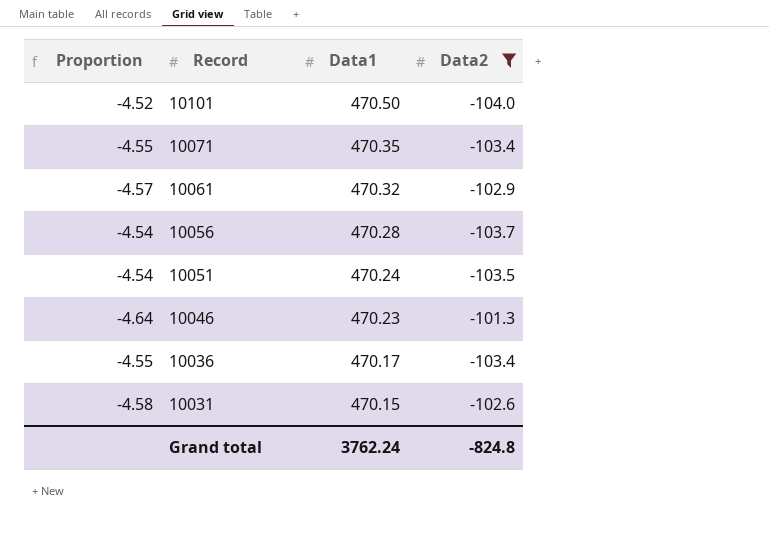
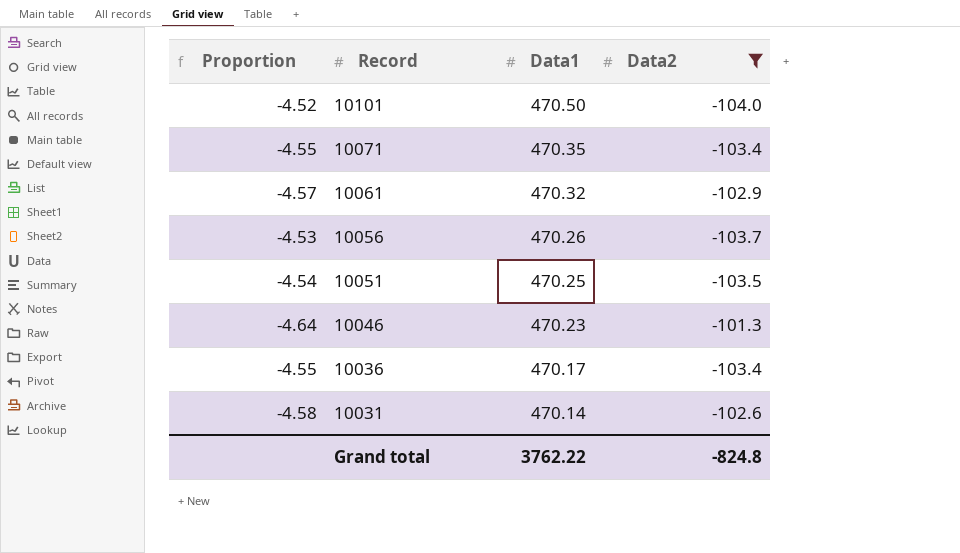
10056 | Proportion: -4.54 -> -4.53
10056 | Data1: 470.28 -> 470.26
10051 | Data1: 470.24 -> 470.25
10031 | Data1: 470.15 -> 470.14
Grand total | Data1: 3762.24 -> 3762.22

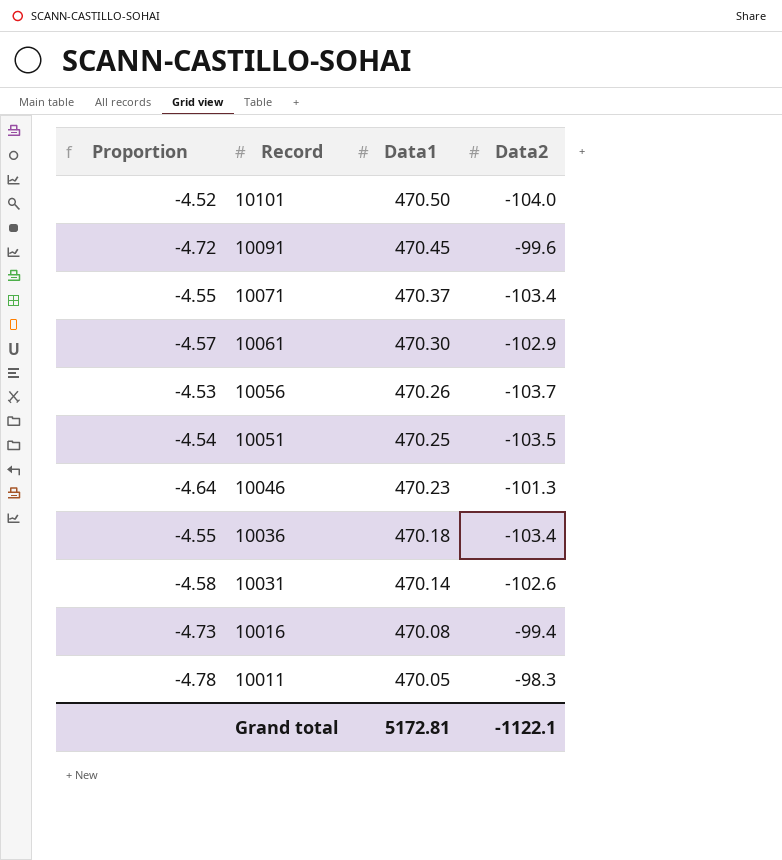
filter: Data2 <= -101.3 -> none
10071 | Data1: 470.35 -> 470.37
10061 | Data1: 470.32 -> 470.30
10036 | Data1: 470.17 -> 470.18
Grand total | Data1: 3762.22 -> 5172.81
Grand total | Data2: -824.8 -> -1122.1

